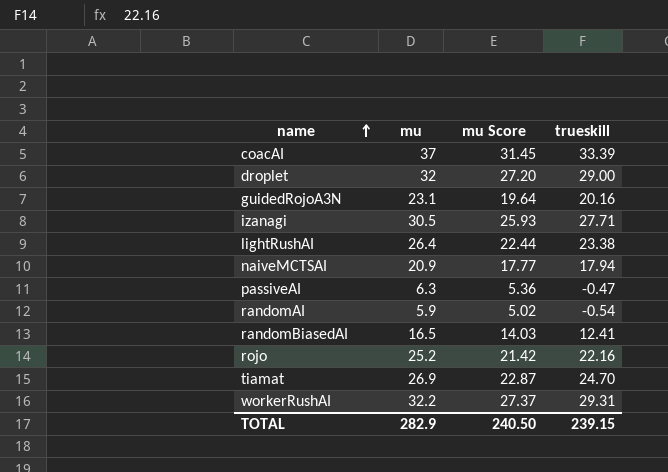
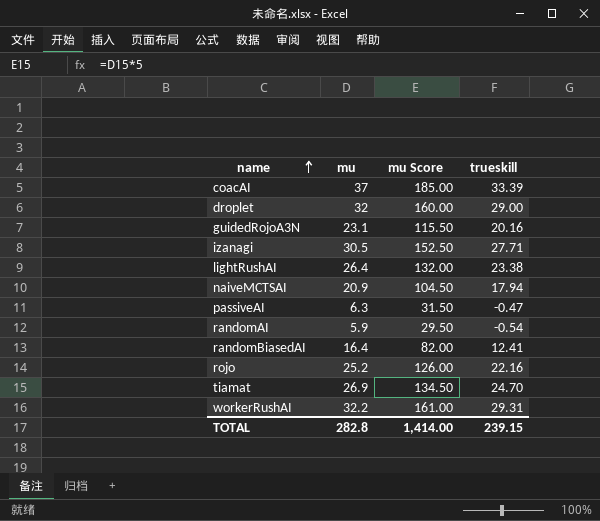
column mu Score | formula: [mu] * 0.85 -> [mu] * 5
randomBiasedAI | mu: 16.5 -> 16.4
TOTAL | mu: 282.9 -> 282.8
TOTAL | mu Score: 240.50 -> 1,414.00

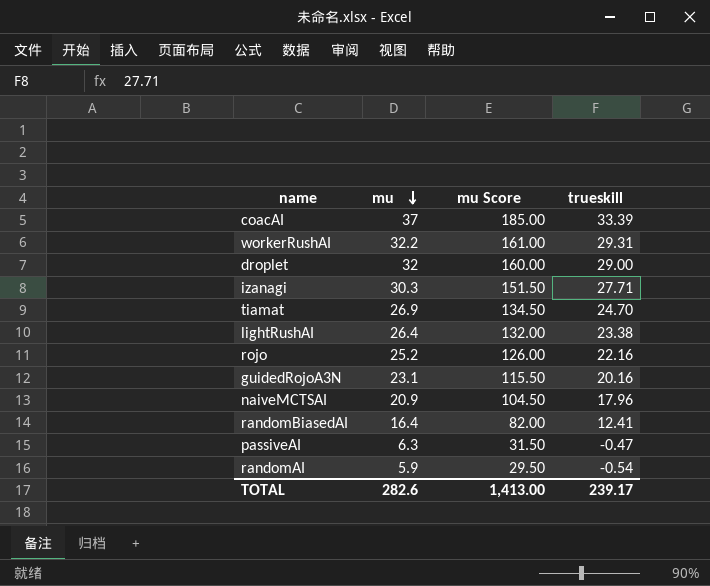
row order: name ascending -> mu descending
izanagi | mu: 30.5 -> 30.3
izanagi | mu Score: 152.50 -> 151.50
naiveMCTSAI | trueskill: 17.94 -> 17.96
TOTAL | mu: 282.8 -> 282.6
TOTAL | mu Score: 1,414.00 -> 1,413.00
TOTAL | trueskill: 239.15 -> 239.17

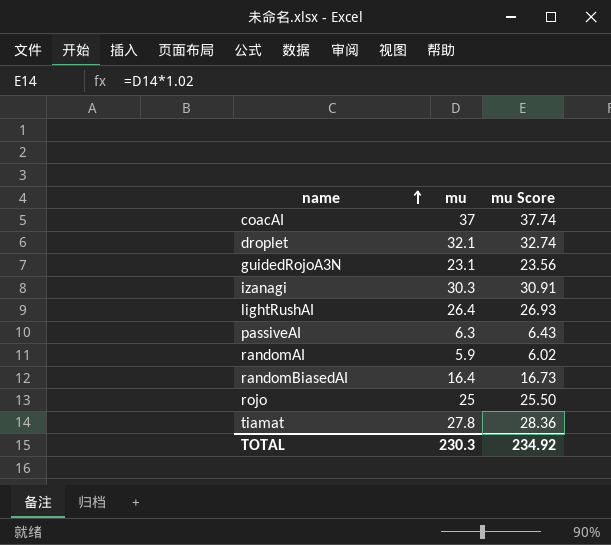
row order: mu descending -> name ascending
column trueskill | position: 4 -> none
column mu Score | formula: [mu] * 5 -> [mu] * 1.02
row workerRushAI: 32.2 | 161.00 | 29.31 -> none
row naiveMCTSAI: 20.9 | 104.50 | 17.96 -> none
droplet | mu: 32 -> 32.1
rojo | mu: 25.2 -> 25
tiamat | mu: 26.9 -> 27.8
TOTAL | mu: 282.6 -> 230.3
TOTAL | mu Score: 1,413.00 -> 234.92

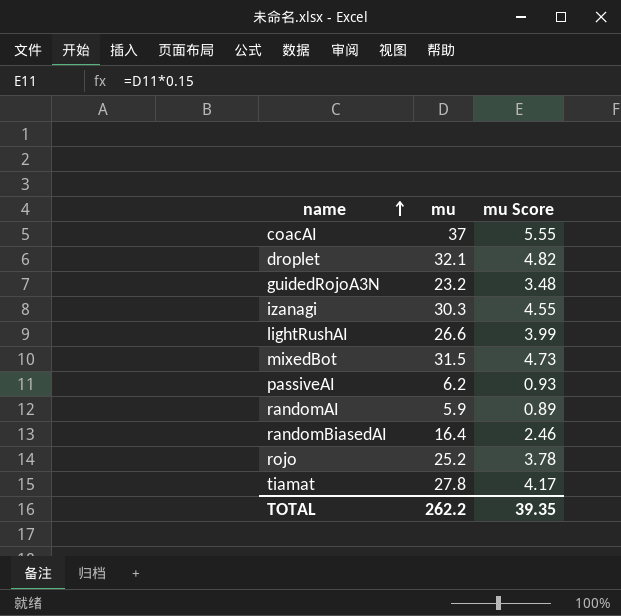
column mu Score | formula: [mu] * 1.02 -> [mu] * 0.15
guidedRojoA3N | mu: 23.1 -> 23.2
lightRushAI | mu: 26.4 -> 26.6
row mixedBot: none -> 31.5 | 4.73
passiveAI | mu: 6.3 -> 6.2
rojo | mu: 25 -> 25.2
TOTAL | mu: 230.3 -> 262.2
TOTAL | mu Score: 234.92 -> 39.35

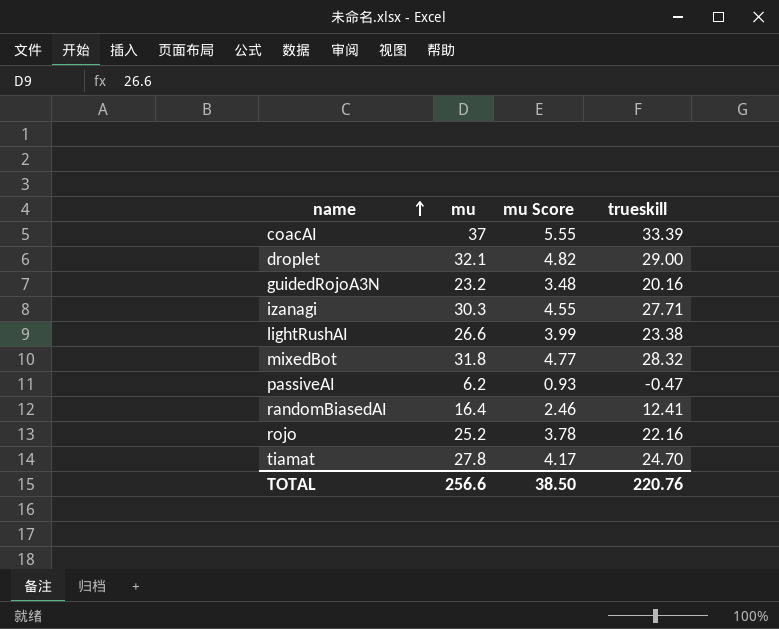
column trueskill | position: none -> 4
row randomAI: 5.9 | 0.89 -> none
mixedBot | mu: 31.5 -> 31.8
mixedBot | mu Score: 4.73 -> 4.77
TOTAL | mu: 262.2 -> 256.6
TOTAL | mu Score: 39.35 -> 38.50

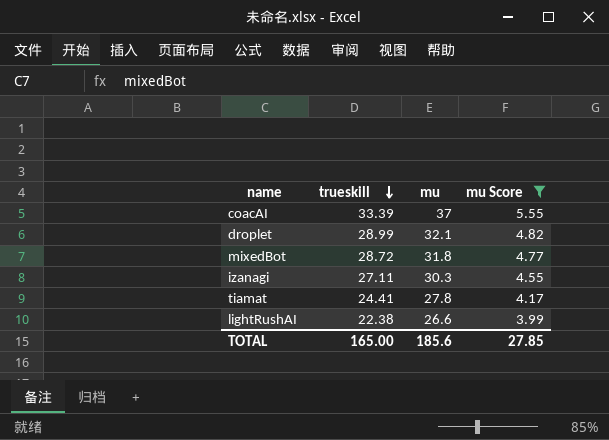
filter: none -> mu Score >= 3.99
row order: name ascending -> trueskill descending
column trueskill | position: 4 -> 2
droplet | trueskill: 29.00 -> 28.99
mixedBot | trueskill: 28.32 -> 28.72
izanagi | trueskill: 27.71 -> 27.11
tiamat | trueskill: 24.70 -> 24.41
lightRushAI | trueskill: 23.38 -> 22.38
TOTAL | trueskill: 220.76 -> 165.00
TOTAL | mu: 256.6 -> 185.6
TOTAL | mu Score: 38.50 -> 27.85

